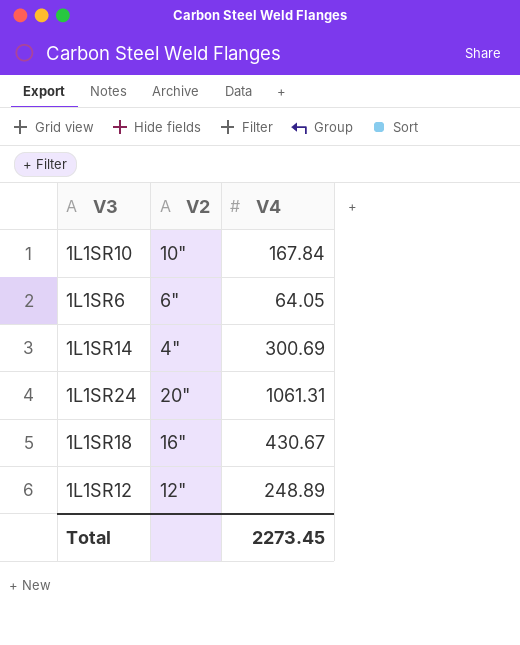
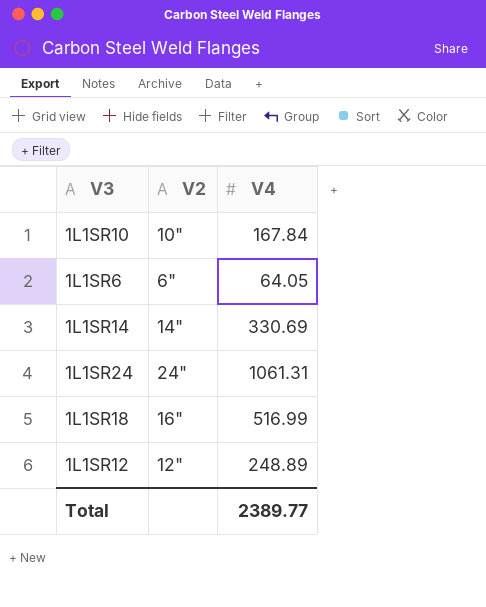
1L1SR14 | V2: 4" -> 14"
1L1SR14 | V4: 300.69 -> 330.69
1L1SR24 | V2: 20" -> 24"
1L1SR18 | V4: 430.67 -> 516.99
Total | V4: 2273.45 -> 2389.77

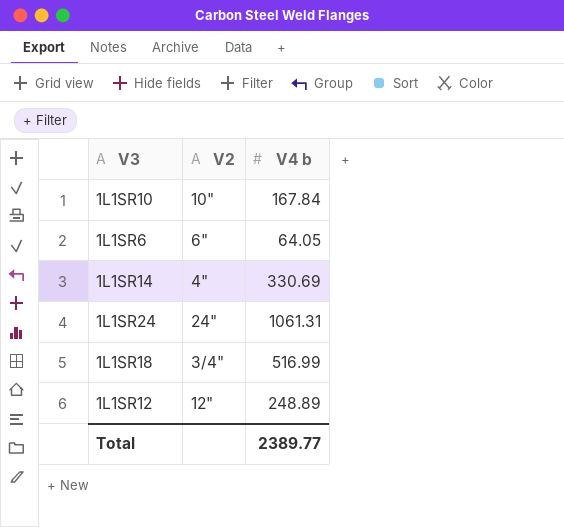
column name: V4 -> V4 b
1L1SR14 | V2: 14" -> 4"
1L1SR18 | V2: 16" -> 3/4"

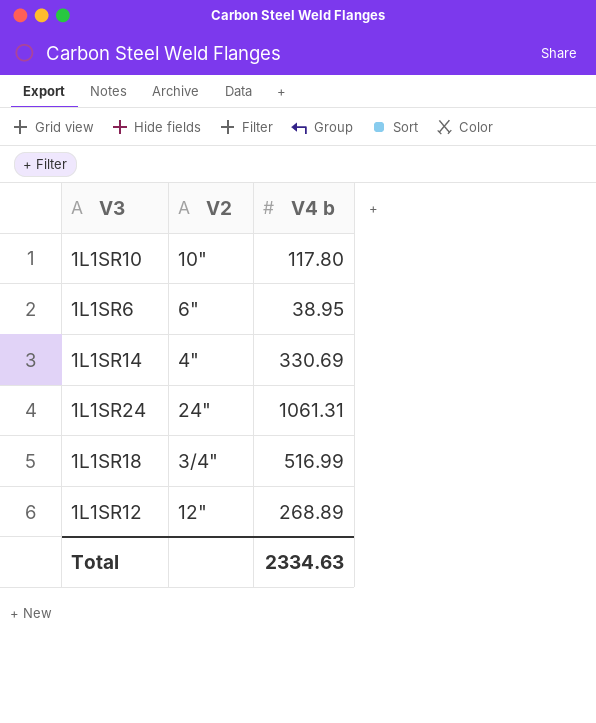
1L1SR10 | V4 b: 167.84 -> 117.80
1L1SR6 | V4 b: 64.05 -> 38.95
1L1SR12 | V4 b: 248.89 -> 268.89
Total | V4 b: 2389.77 -> 2334.63

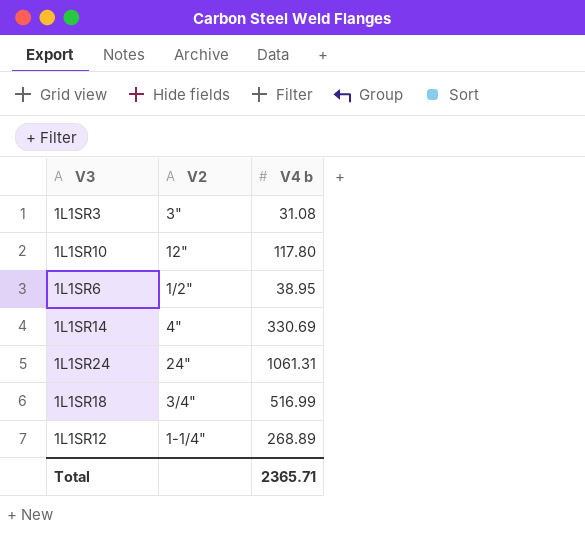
row 1L1SR3: none -> 3" | 31.08
1L1SR10 | V2: 10" -> 12"
1L1SR6 | V2: 6" -> 1/2"
1L1SR12 | V2: 12" -> 1-1/4"
Total | V4 b: 2334.63 -> 2365.71

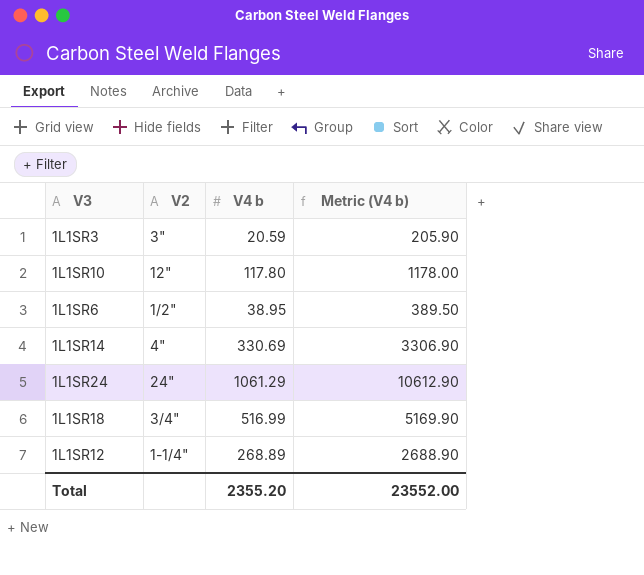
column Metric (V4 b) | formula: none -> [V4 b] * 10
1L1SR3 | V4 b: 31.08 -> 20.59
1L1SR24 | V4 b: 1061.31 -> 1061.29
Total | V4 b: 2365.71 -> 2355.20

